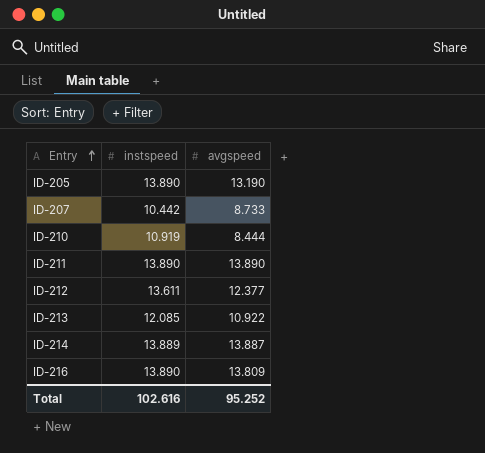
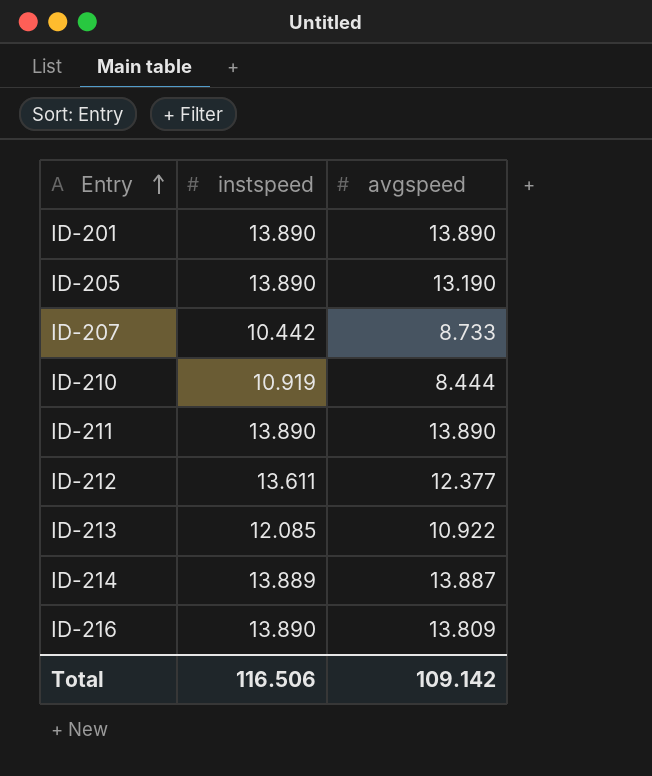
row ID-201: none -> 13.890 | 13.890
Total | instspeed: 102.616 -> 116.506
Total | avgspeed: 95.252 -> 109.142

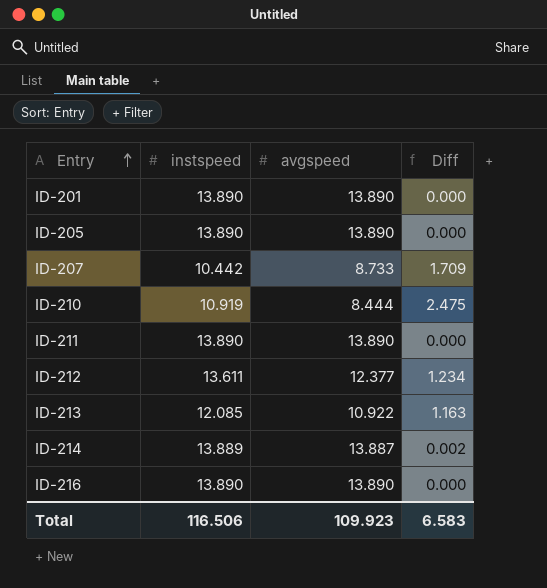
column Diff | formula: none -> [instspeed] - [avgspeed]
ID-205 | avgspeed: 13.190 -> 13.890
ID-216 | avgspeed: 13.809 -> 13.890
Total | avgspeed: 109.142 -> 109.923

